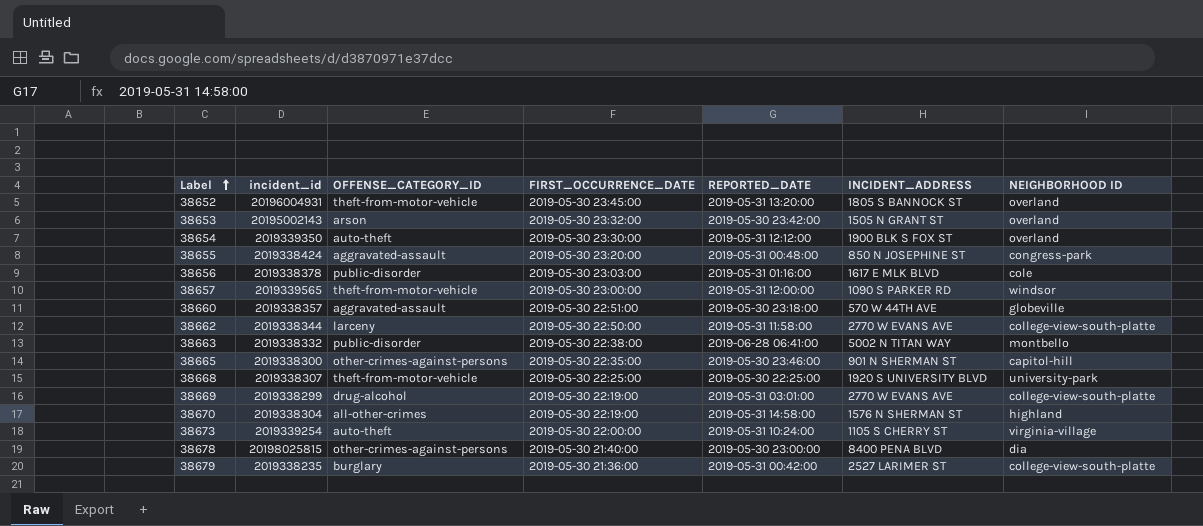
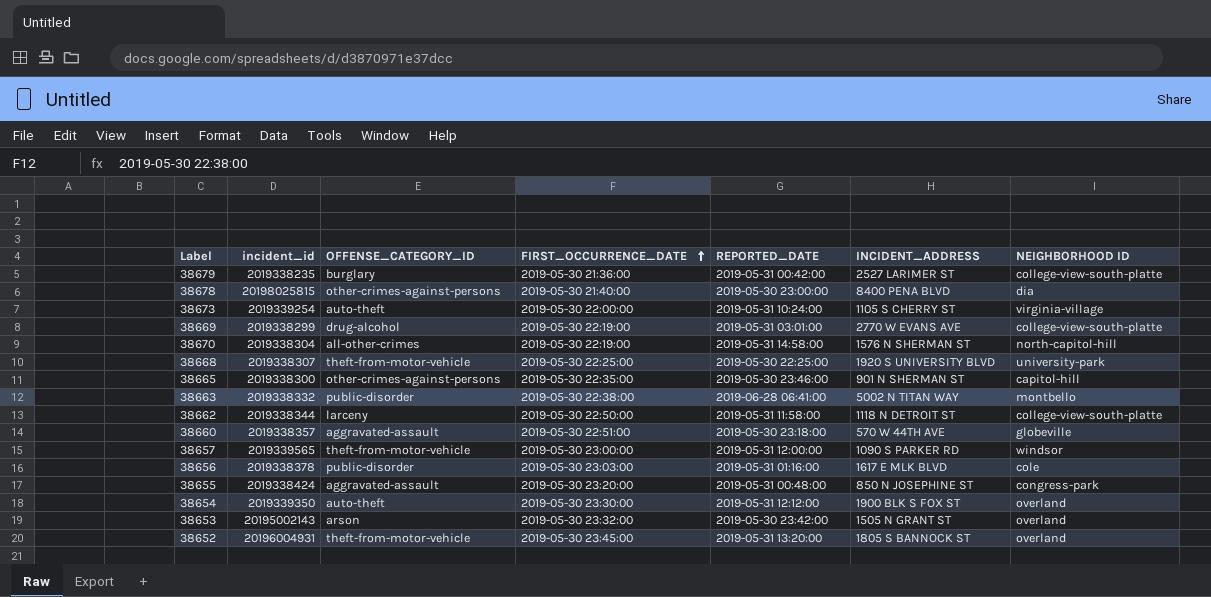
row order: Label ascending -> FIRST_OCCURRENCE_DATE ascending
38670 | NEIGHBORHOOD ID: highland -> north-capitol-hill
38662 | INCIDENT_ADDRESS: 2770 W EVANS AVE -> 1118 N DETROIT ST

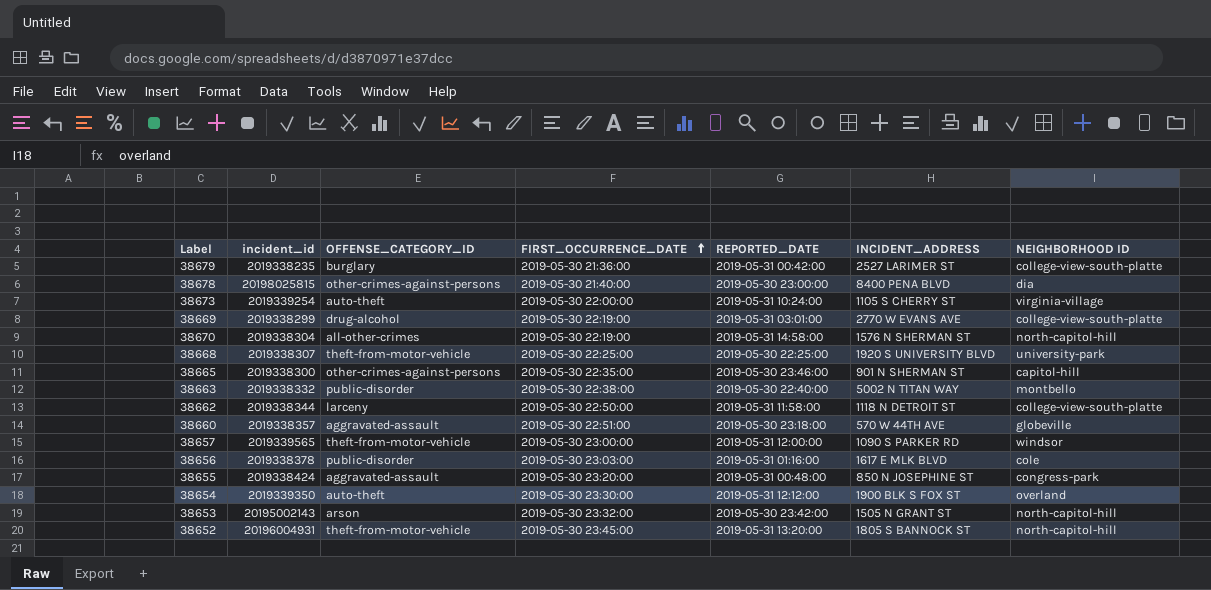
38663 | REPORTED_DATE: 2019-06-28 06:41:00 -> 2019-05-30 22:40:00
38653 | NEIGHBORHOOD ID: overland -> north-capitol-hill
38652 | NEIGHBORHOOD ID: overland -> north-capitol-hill

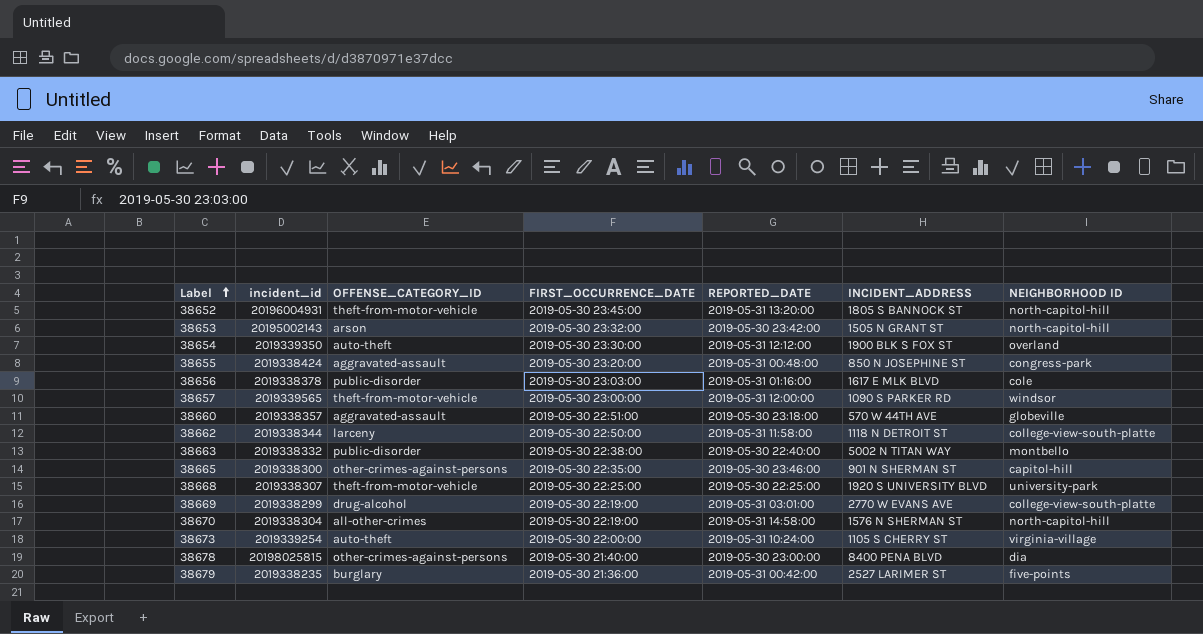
row order: FIRST_OCCURRENCE_DATE ascending -> Label ascending
38679 | NEIGHBORHOOD ID: college-view-south-platte -> five-points

